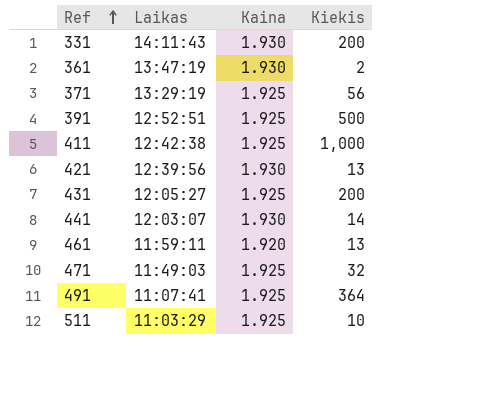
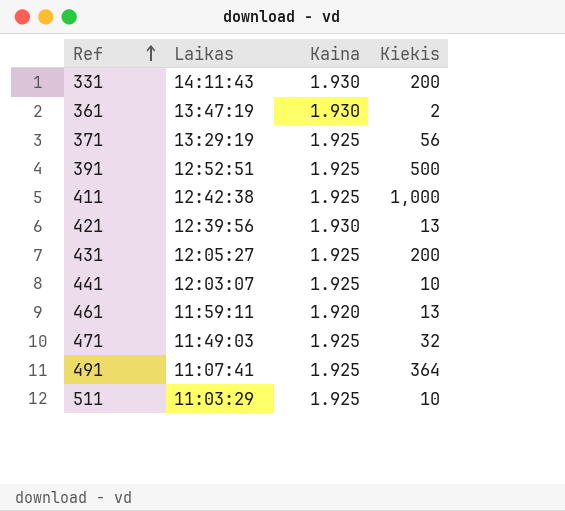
441 | Kaina: 1.930 -> 1.925
441 | Kiekis: 14 -> 10

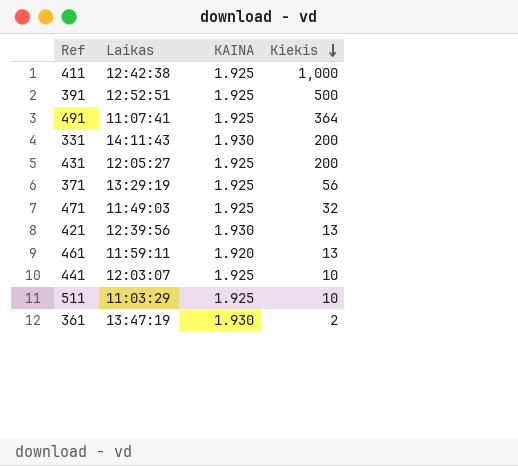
row order: Ref ascending -> Kiekis descending
column name: Kaina -> KAINA

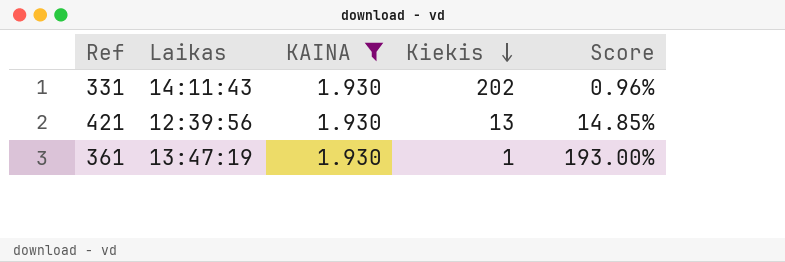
filter: none -> KAINA = 1.930
column Score | formula: none -> [KAINA] / [Kiekis]
331 | Kiekis: 200 -> 202
361 | Kiekis: 2 -> 1

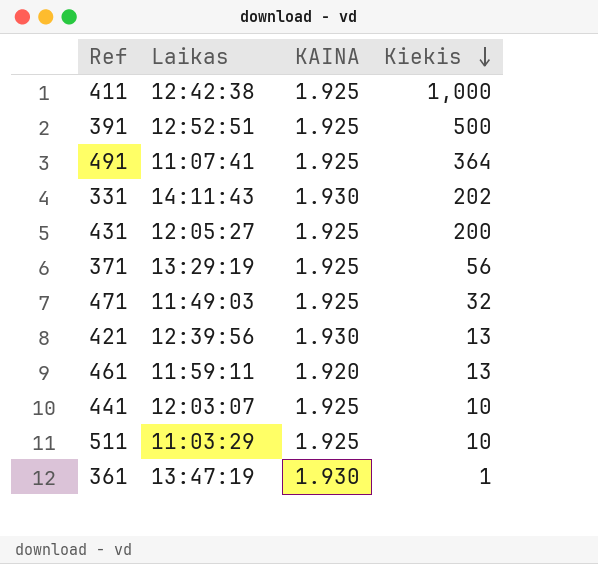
filter: KAINA = 1.930 -> none
column Score | formula: [KAINA] / [Kiekis] -> none

